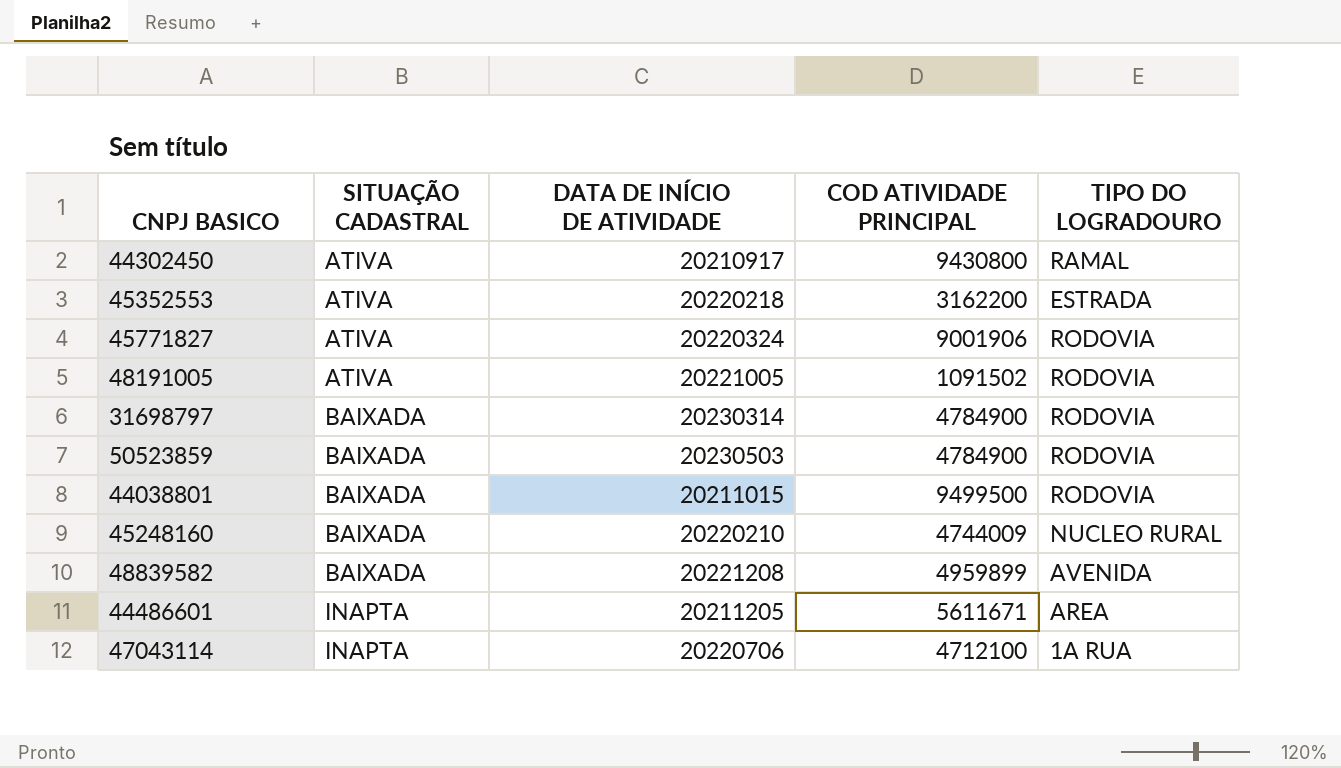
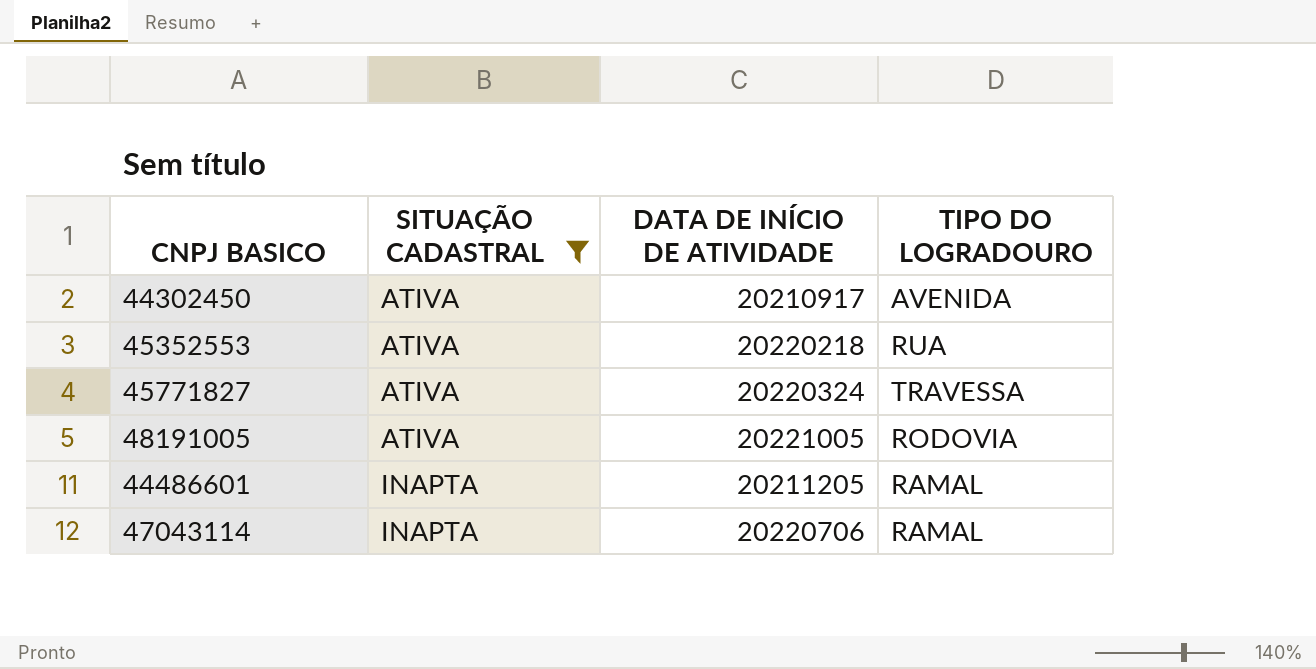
filter: none -> SITUAÇÃO CADASTRAL != BAIXADA
column COD ATIVIDADE PRINCIPAL | position: 4 -> none
44302450 | TIPO DO LOGRADOURO: RAMAL -> AVENIDA
45352553 | TIPO DO LOGRADOURO: ESTRADA -> RUA
45771827 | TIPO DO LOGRADOURO: RODOVIA -> TRAVESSA
44486601 | TIPO DO LOGRADOURO: AREA -> RAMAL
47043114 | TIPO DO LOGRADOURO: 1A RUA -> RAMAL

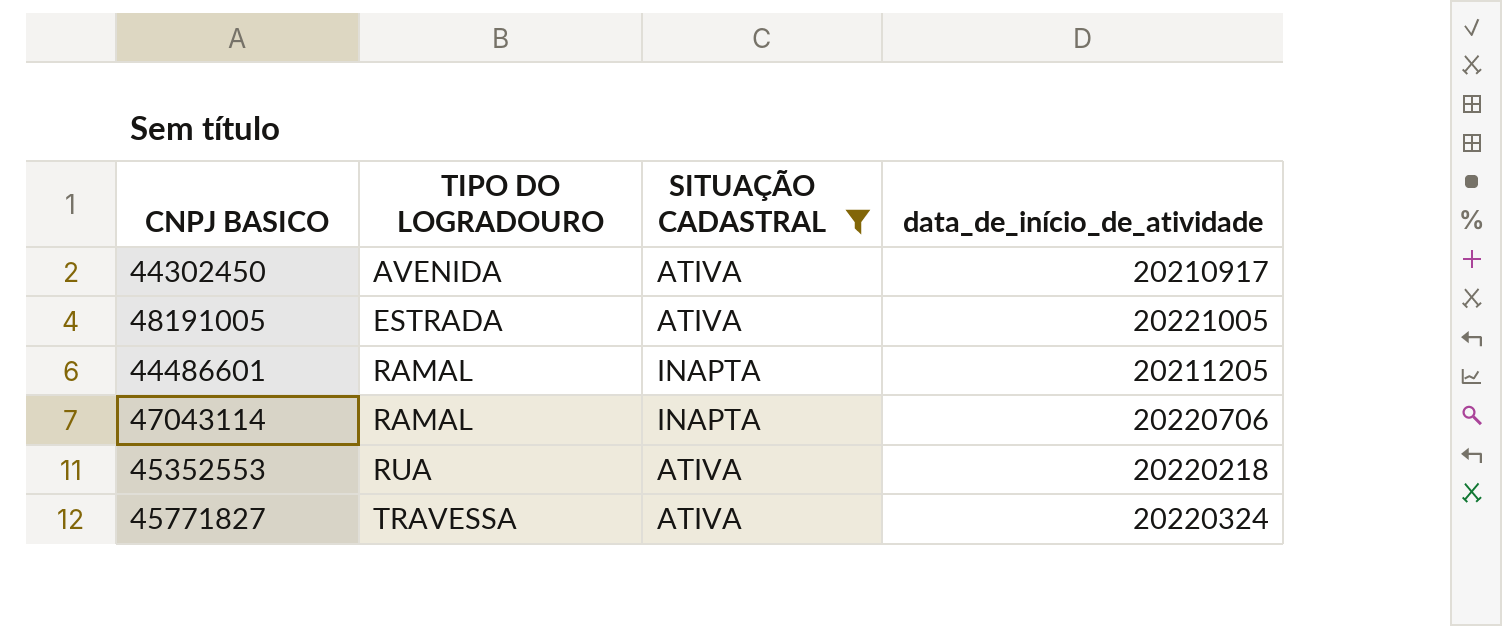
row order: SITUAÇÃO CADASTRAL ascending -> TIPO DO LOGRADOURO ascending
column TIPO DO LOGRADOURO | position: 4 -> 2
column name: DATA DE INÍCIO DE ATIVIDADE -> data_de_início_de_atividade
48191005 | TIPO DO LOGRADOURO: RODOVIA -> ESTRADA

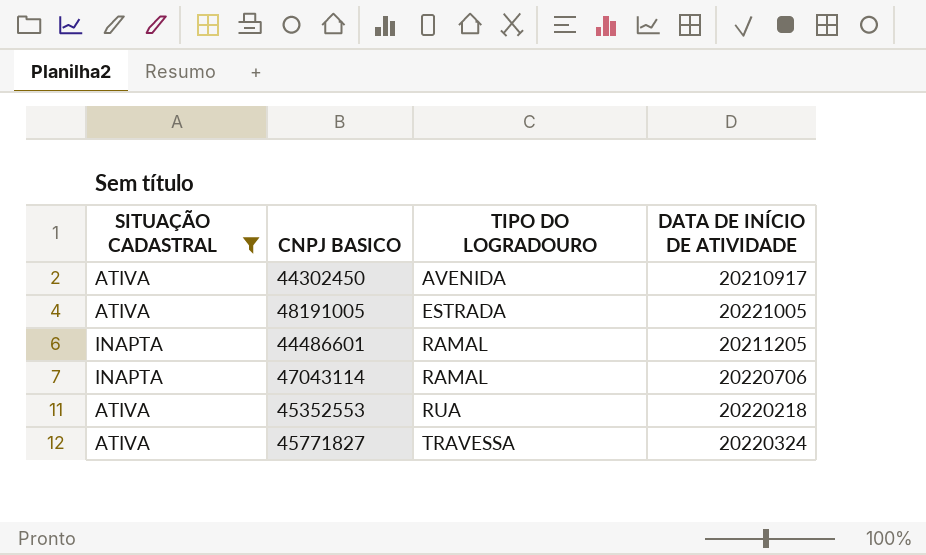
column SITUAÇÃO CADASTRAL | position: 3 -> 1
column name: data_de_início_de_atividade -> DATA DE INÍCIO DE ATIVIDADE

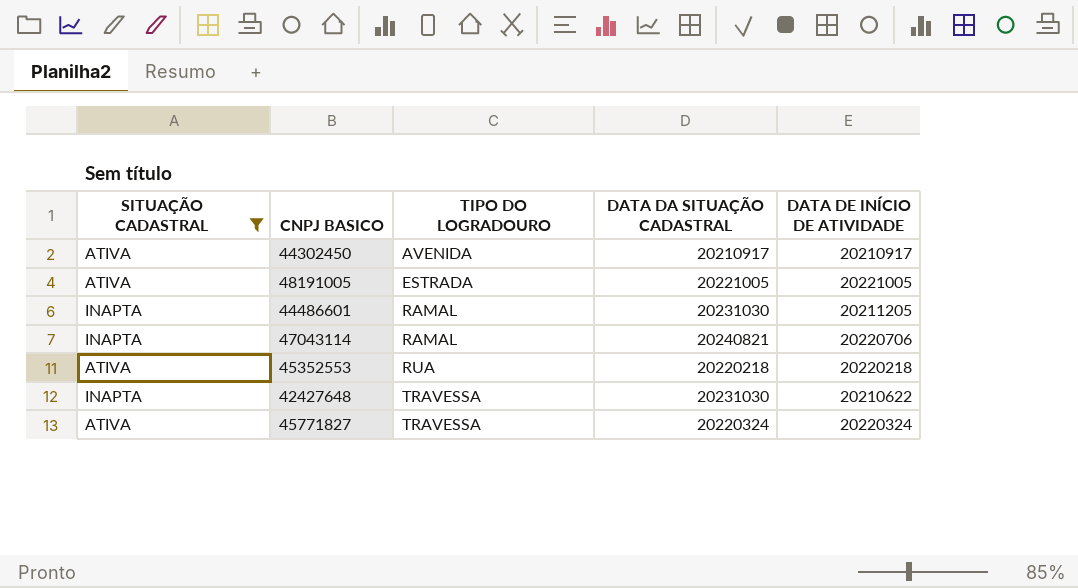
column DATA DA SITUAÇÃO CADASTRAL | position: none -> 4
row 42427648: none -> INAPTA | TRAVESSA | 20231030 | 20210622

